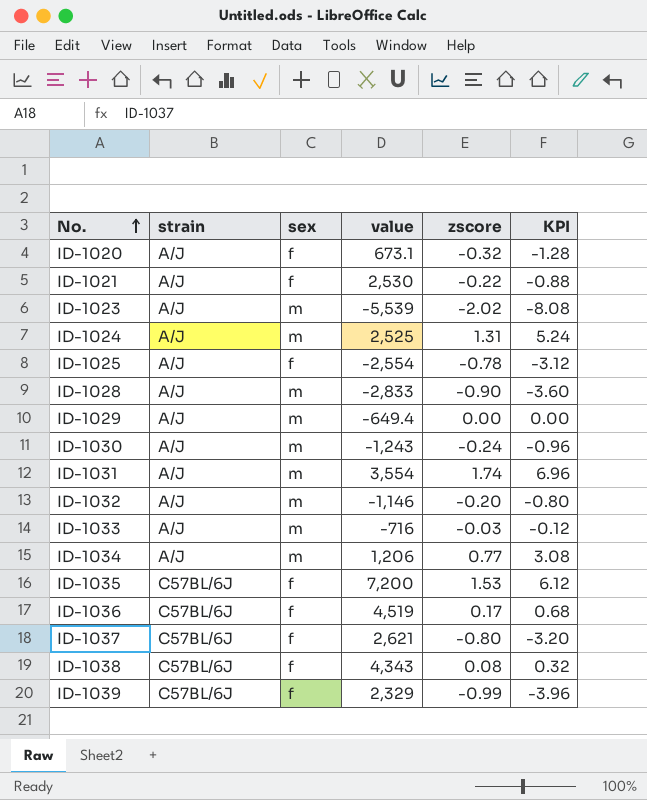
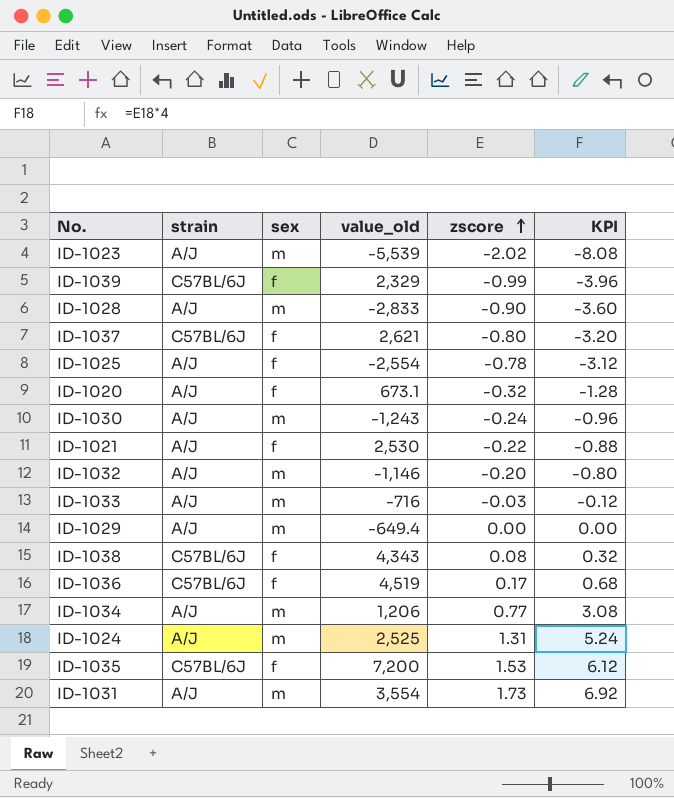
row order: No. ascending -> zscore ascending
column name: value -> value_old
ID-1031 | zscore: 1.74 -> 1.73
ID-1031 | KPI: 6.96 -> 6.92

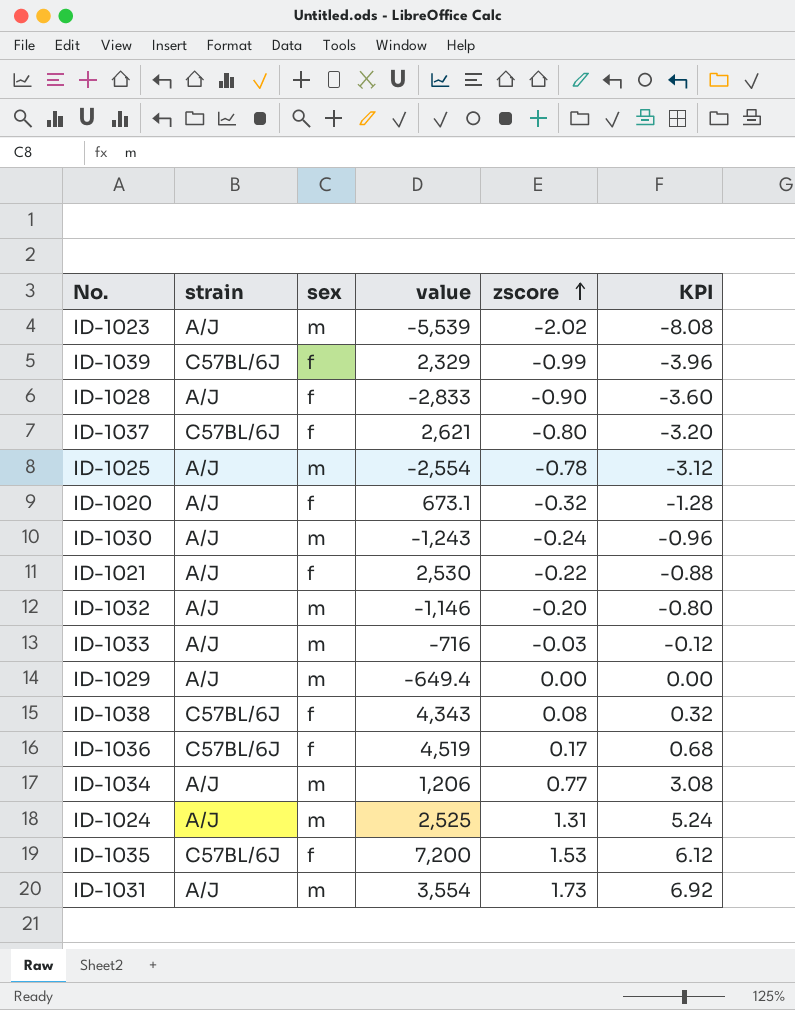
column name: value_old -> value
ID-1028 | sex: m -> f
ID-1025 | sex: f -> m

